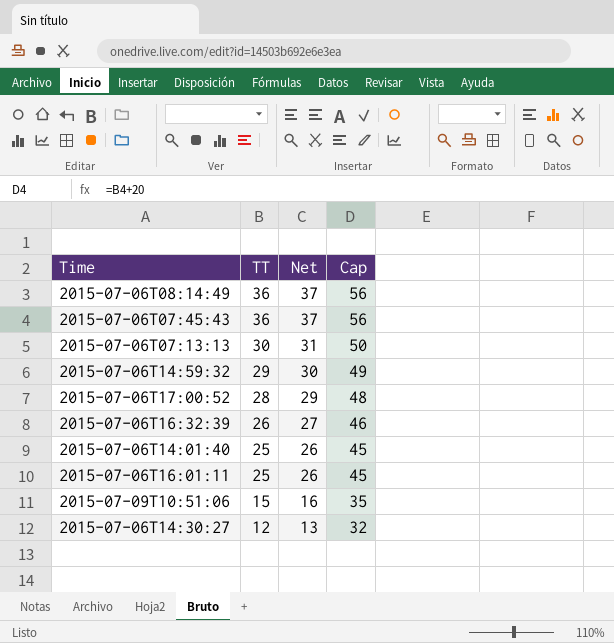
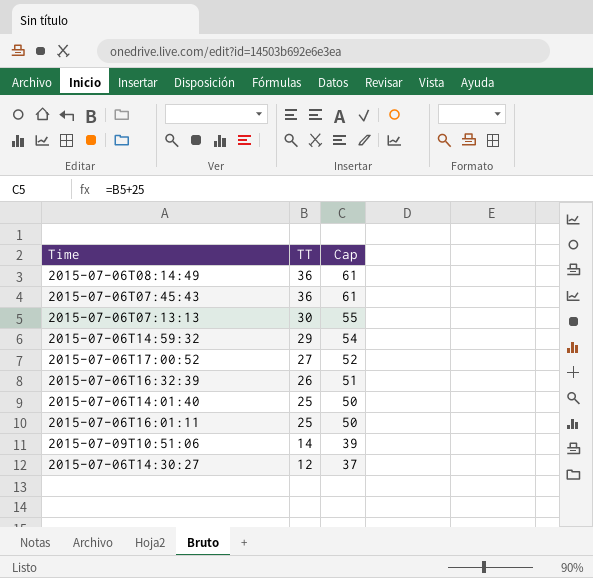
column Net | formula: [TT] + 1 -> none
column Cap | formula: [TT] + 20 -> [TT] + 25
2015-07-06T17:00:52 | TT: 28 -> 27
2015-07-09T10:51:06 | TT: 15 -> 14

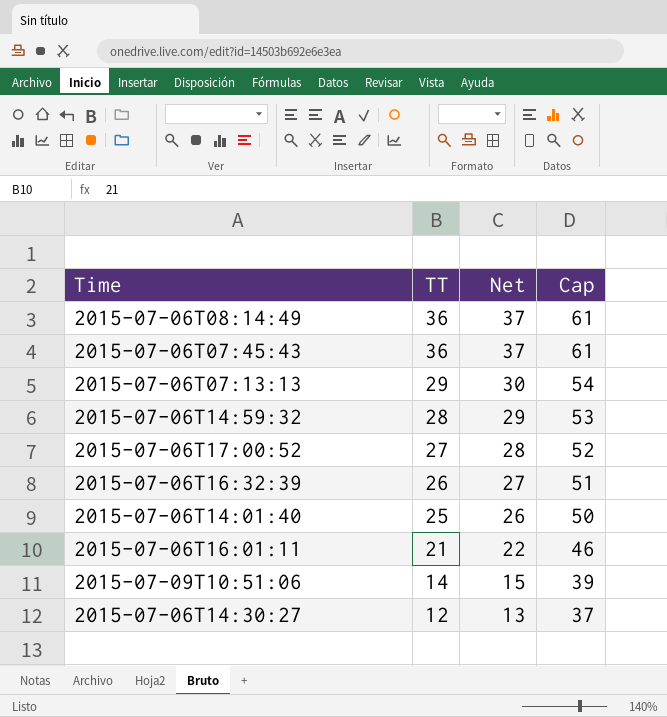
column Net | formula: none -> [TT] + 1
2015-07-06T07:13:13 | TT: 30 -> 29
2015-07-06T07:13:13 | Cap: 55 -> 54
2015-07-06T14:59:32 | TT: 29 -> 28
2015-07-06T14:59:32 | Cap: 54 -> 53
2015-07-06T16:01:11 | TT: 25 -> 21
2015-07-06T16:01:11 | Cap: 50 -> 46

